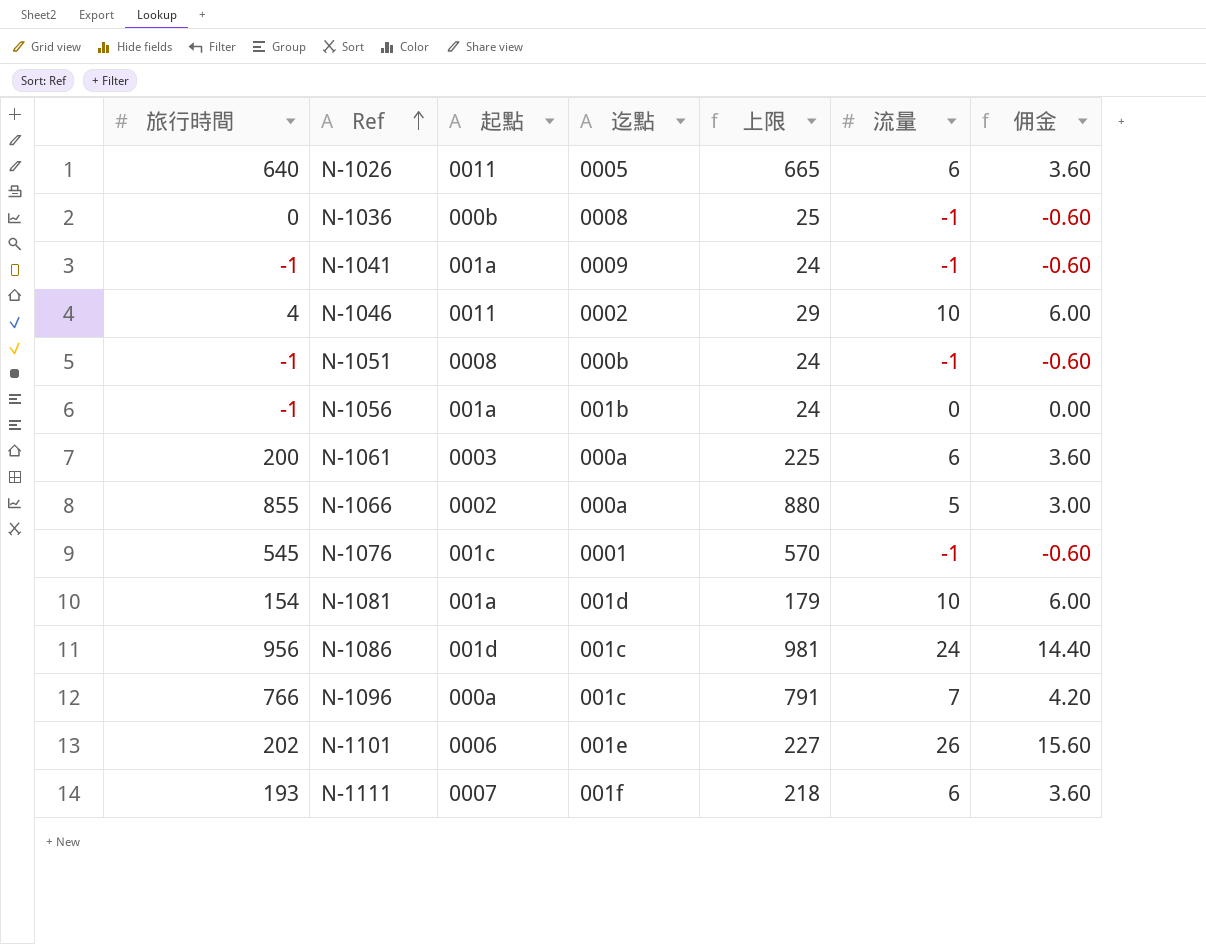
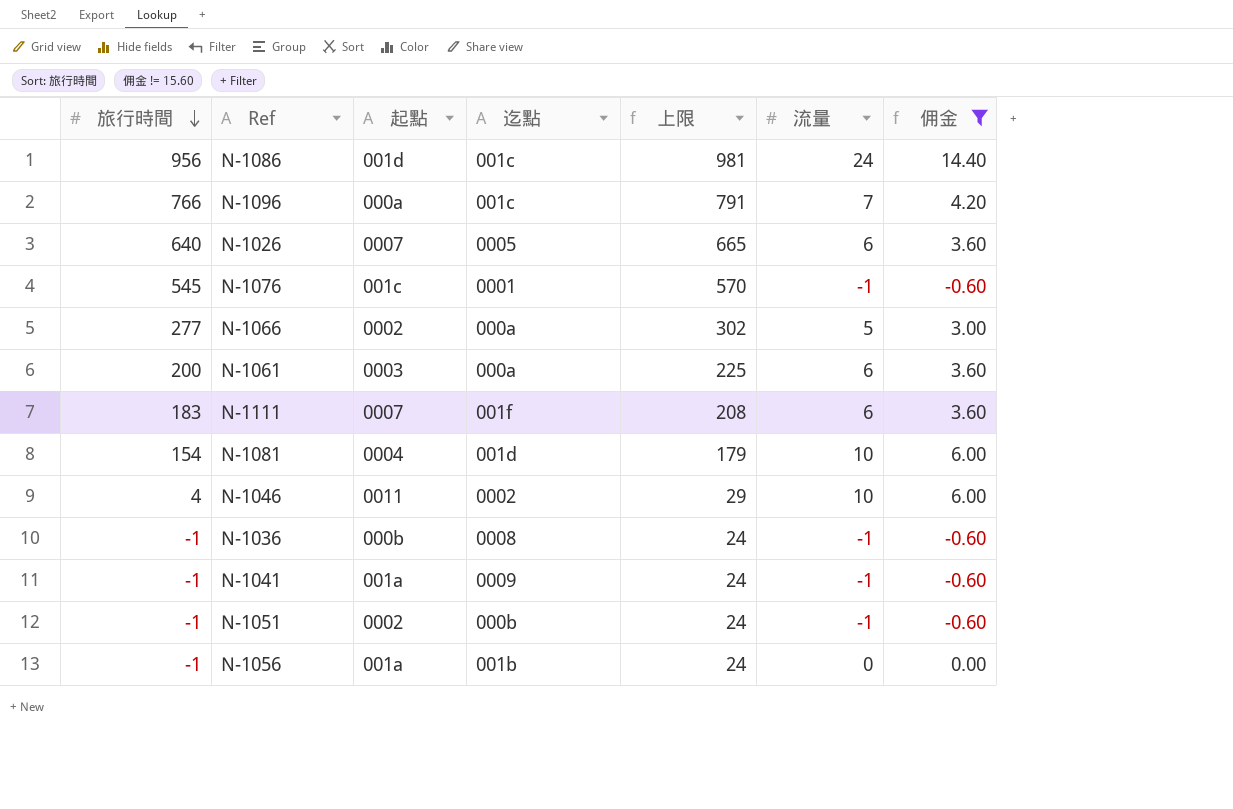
filter: none -> 佣金 != 15.60
row order: Ref ascending -> 旅行時間 descending
N-1026 | 起點: 0011 -> 0007
N-1066 | 旅行時間: 855 -> 277
N-1066 | 上限: 880 -> 302
N-1111 | 旅行時間: 193 -> 183
N-1111 | 上限: 218 -> 208
N-1081 | 起點: 001a -> 0004
N-1036 | 旅行時間: 0 -> -1
N-1036 | 上限: 25 -> 24
N-1051 | 起點: 0008 -> 0002

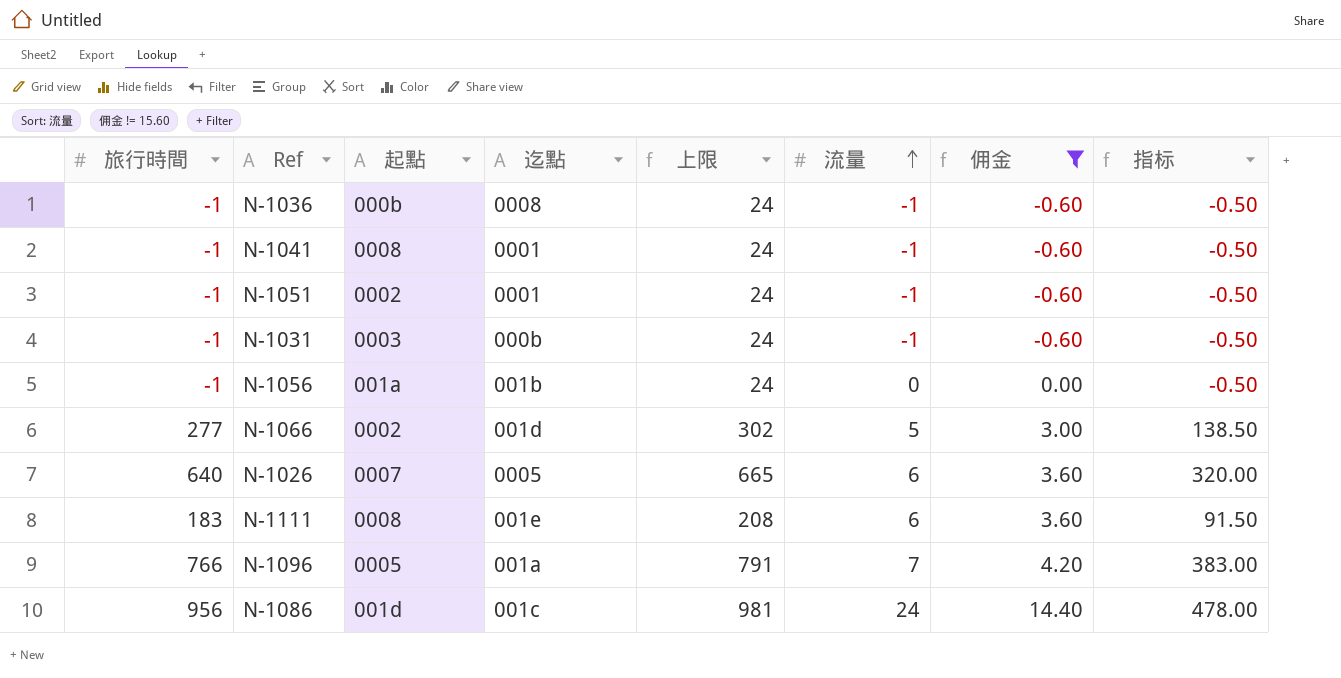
row order: 旅行時間 descending -> 流量 ascending
column 指标 | formula: none -> [旅行時間] * 0.5
row N-1076: 545 | 001c | 0001 | 570 | -1 | -0.60 -> none
row N-1061: 200 | 0003 | 000a | 225 | 6 | 3.60 -> none
row N-1081: 154 | 0004 | 001d | 179 | 10 | 6.00 -> none
row N-1046: 4 | 0011 | 0002 | 29 | 10 | 6.00 -> none
N-1041 | 起點: 001a -> 0008
N-1041 | 迄點: 0009 -> 0001
N-1051 | 迄點: 000b -> 0001
row N-1031: none -> -1 | 0003 | 000b | 24 | -1 | -0.60 | -0.50
N-1066 | 迄點: 000a -> 001d
N-1111 | 起點: 0007 -> 0008
N-1111 | 迄點: 001f -> 001e
N-1096 | 起點: 000a -> 0005
N-1096 | 迄點: 001c -> 001a

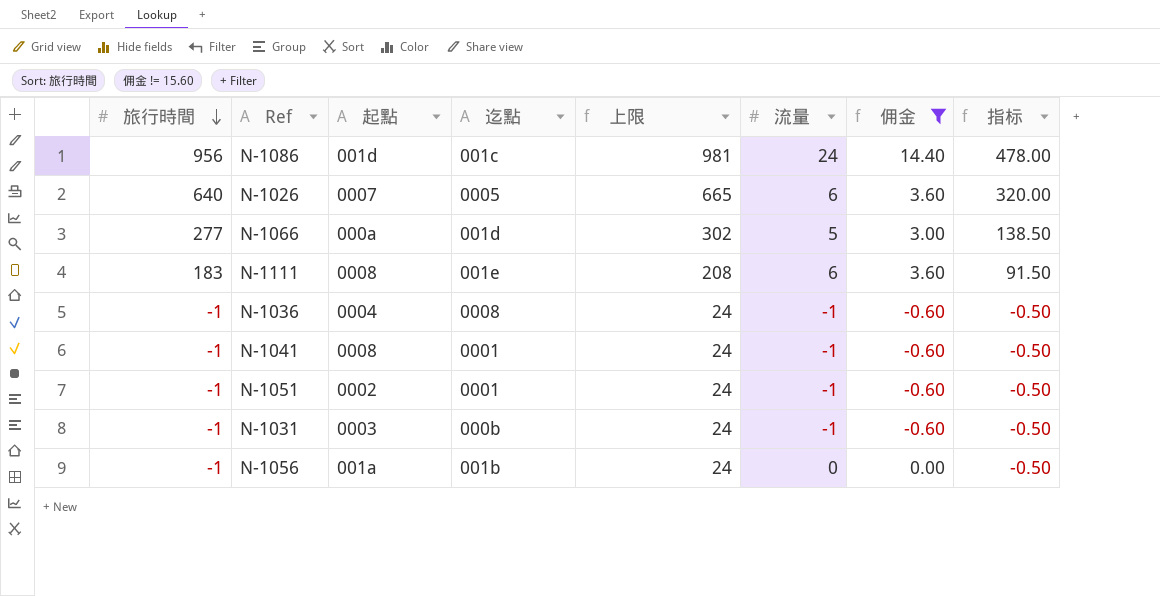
row order: 流量 ascending -> 旅行時間 descending
row N-1096: 766 | 0005 | 001a | 791 | 7 | 4.20 | 383.00 -> none
N-1066 | 起點: 0002 -> 000a
N-1036 | 起點: 000b -> 0004

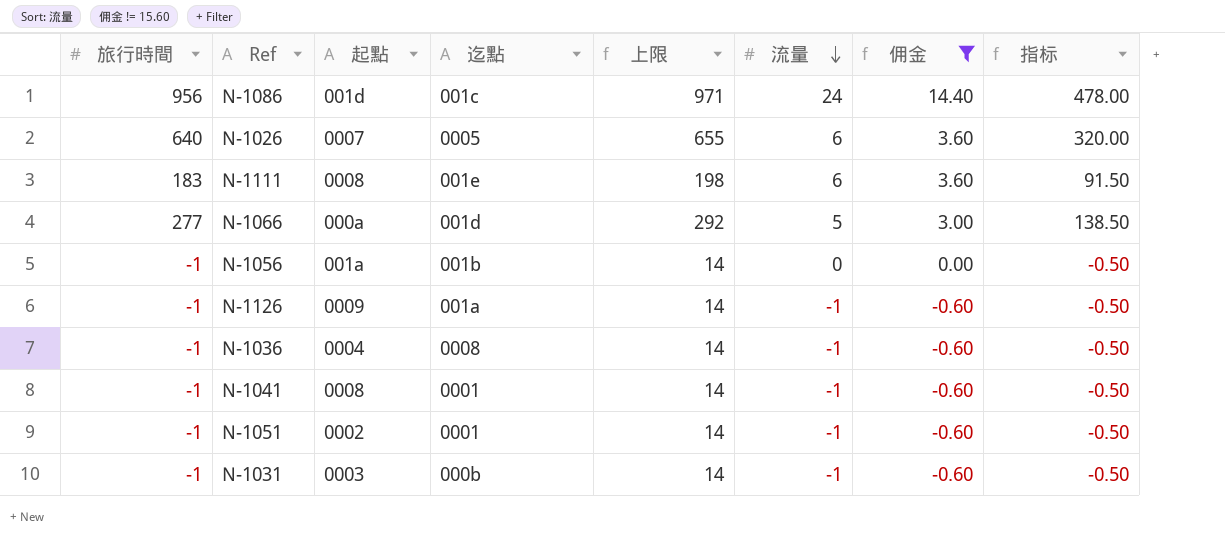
row order: 旅行時間 descending -> 流量 descending
column 上限 | formula: [旅行時間] + 25 -> [旅行時間] + 15
row N-1126: none -> -1 | 0009 | 001a | 14 | -1 | -0.60 | -0.50

